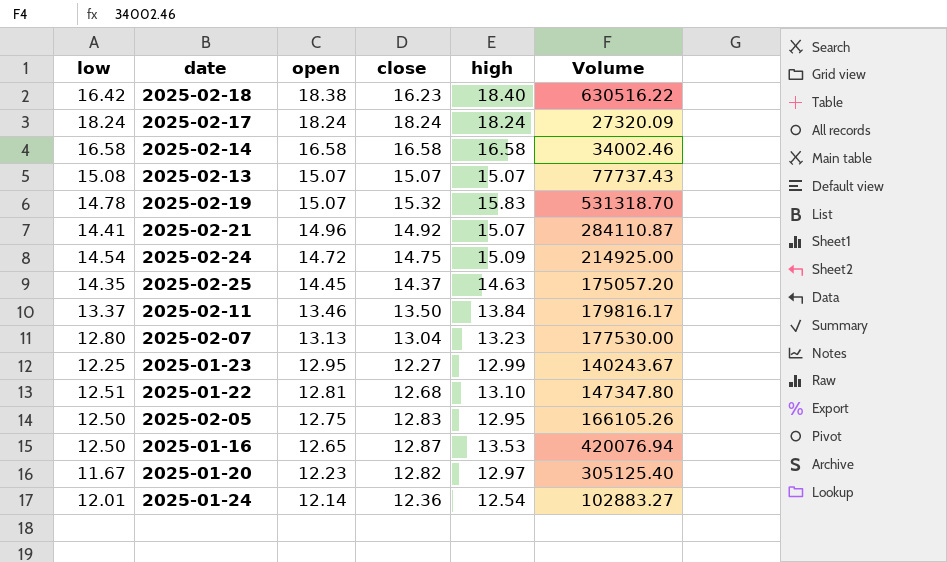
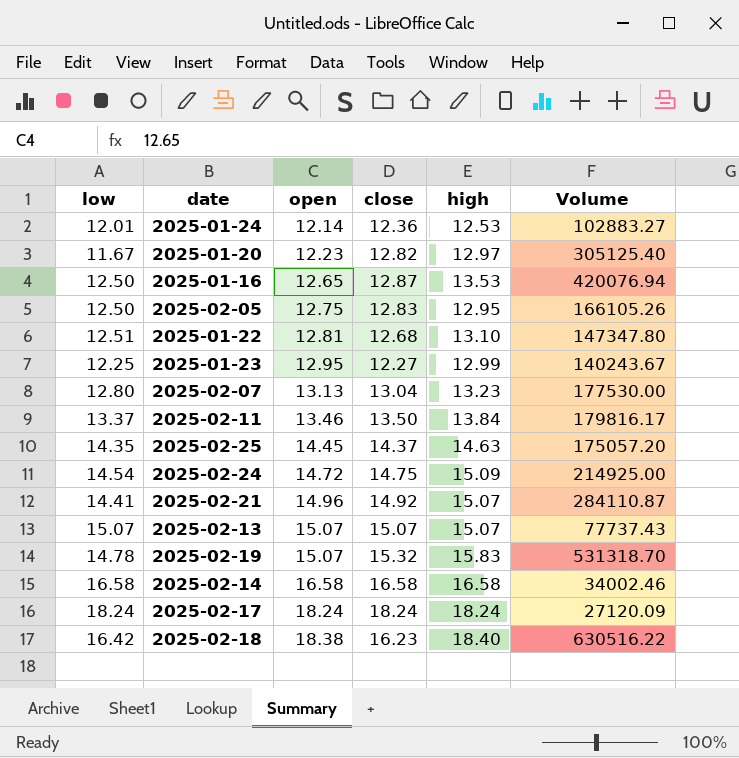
row order: open descending -> open ascending
2025-01-24 | high: 12.54 -> 12.53
2025-02-13 | low: 15.08 -> 15.07
2025-02-17 | Volume: 27320.09 -> 27120.09

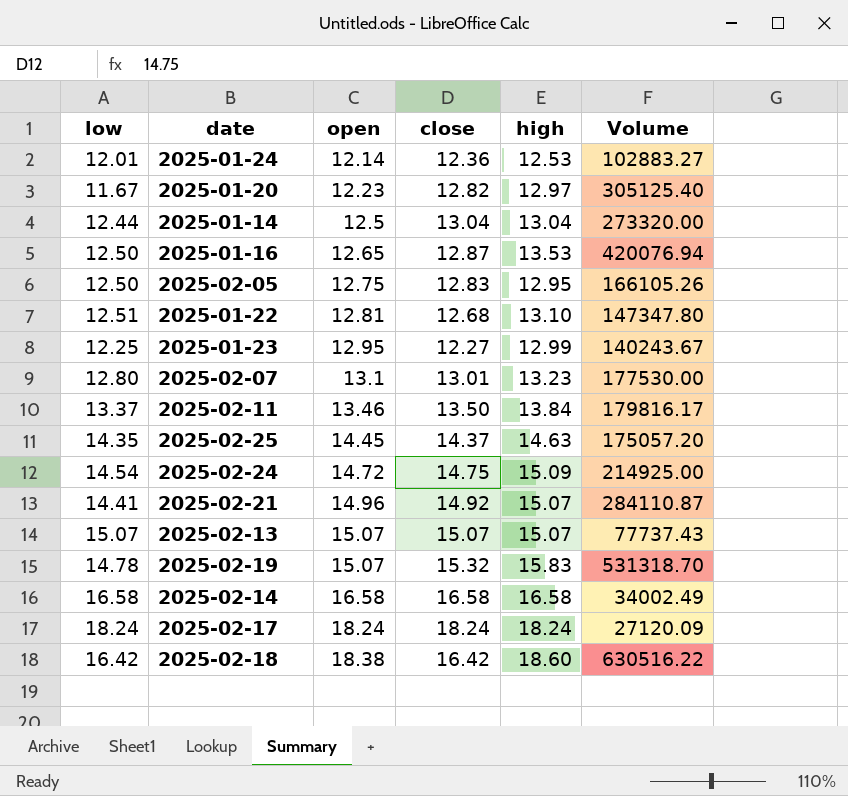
row 2025-01-14: none -> 12.44 | 12.5 | 13.04 | 13.04 | 273320.00
2025-02-07 | open: 13.13 -> 13.1
2025-02-07 | close: 13.04 -> 13.01
2025-02-14 | Volume: 34002.46 -> 34002.49
2025-02-18 | close: 16.23 -> 16.42
2025-02-18 | high: 18.40 -> 18.60

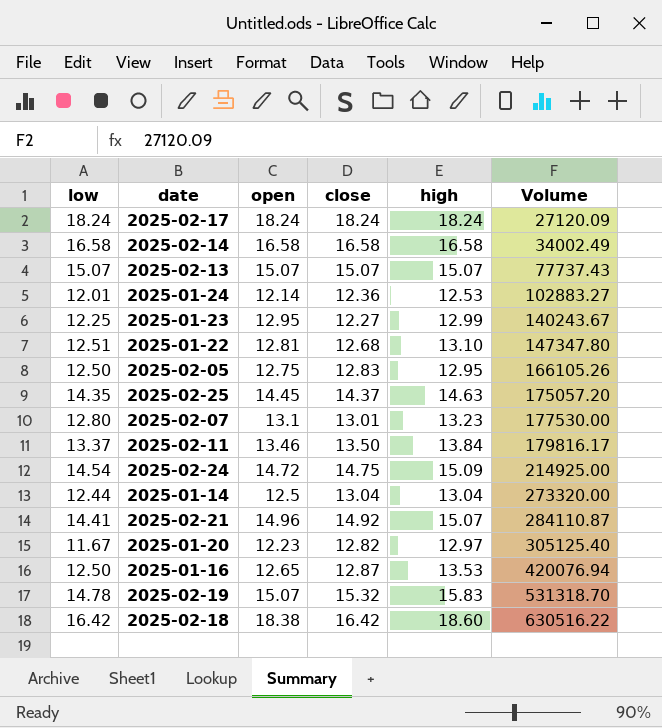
row order: open ascending -> Volume ascending

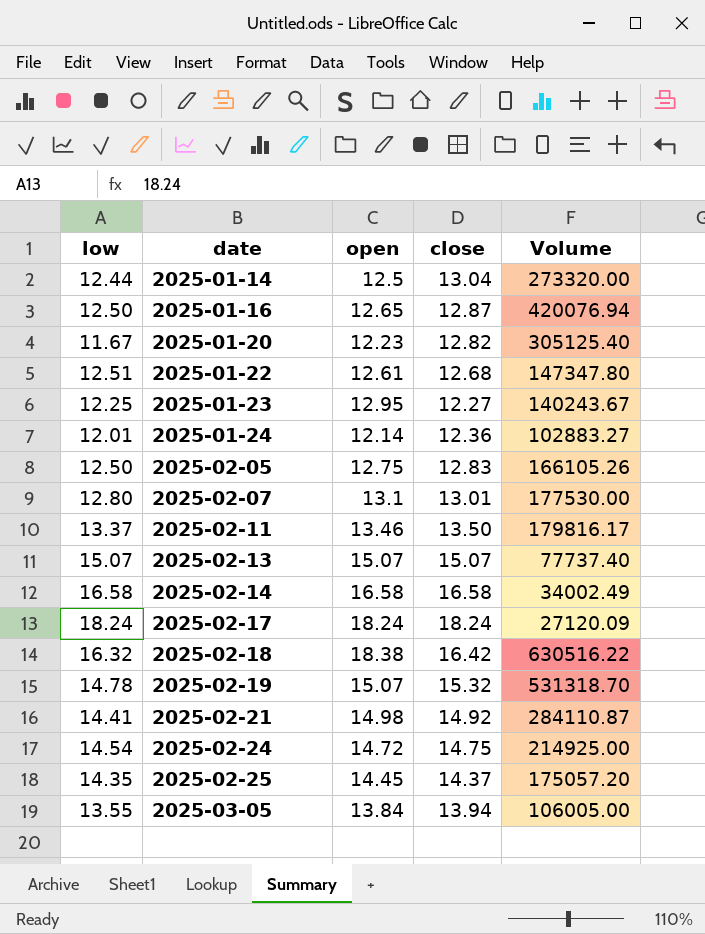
row order: Volume ascending -> date ascending
column high | position: 5 -> none
2025-01-22 | open: 12.81 -> 12.61
2025-02-13 | Volume: 77737.43 -> 77737.40
2025-02-18 | low: 16.42 -> 16.32
2025-02-21 | open: 14.96 -> 14.98
row 2025-03-05: none -> 13.55 | 13.84 | 13.94 | 106005.00

